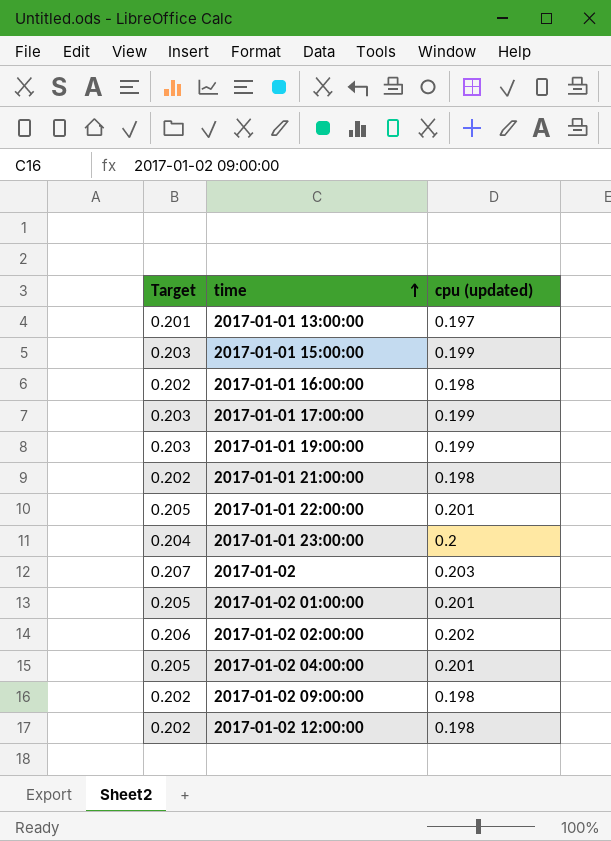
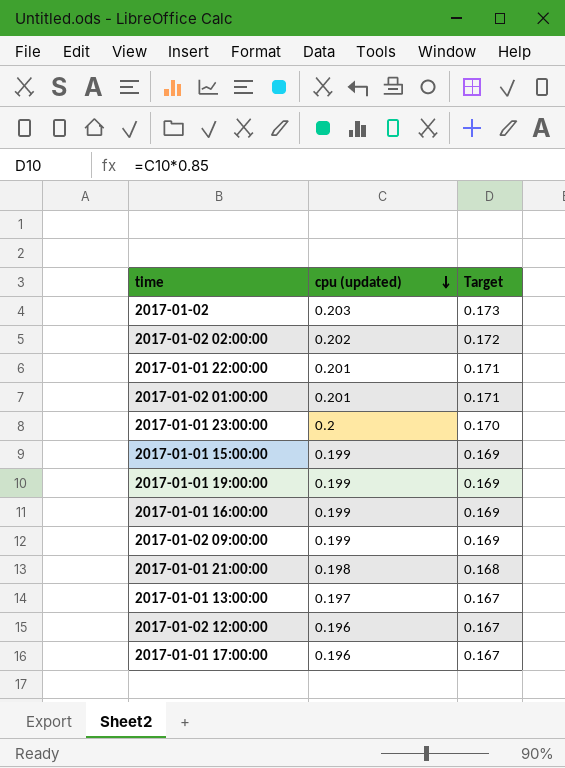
row order: time ascending -> cpu (updated) descending
column Target | formula: [cpu (updated)] * 1.02 -> [cpu (updated)] * 0.85
column Target | position: 1 -> 3
row 2017-01-02 04:00:00: 0.205 | 0.201 -> none
2017-01-01 16:00:00 | cpu (updated): 0.198 -> 0.199
2017-01-02 09:00:00 | cpu (updated): 0.198 -> 0.199
2017-01-02 12:00:00 | cpu (updated): 0.198 -> 0.196
2017-01-01 17:00:00 | cpu (updated): 0.199 -> 0.196

